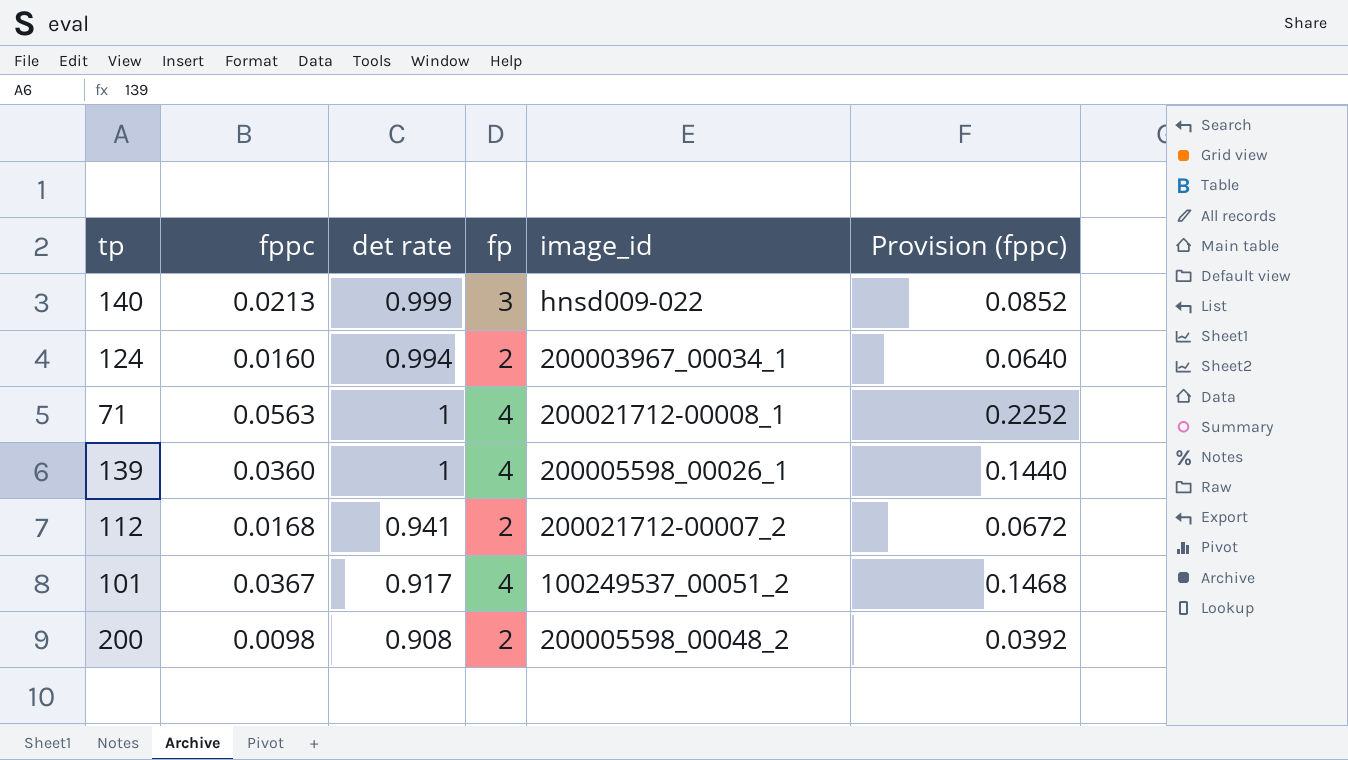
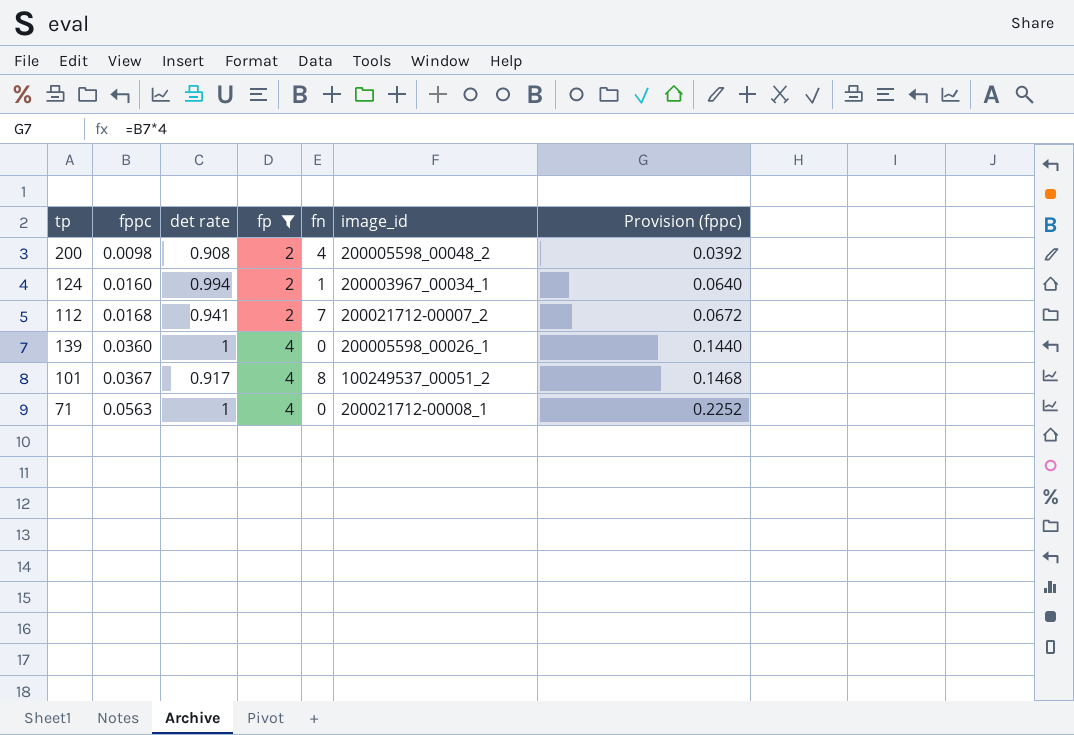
filter: none -> fp != 3
row order: none -> fppc ascending
column fn | position: none -> 5

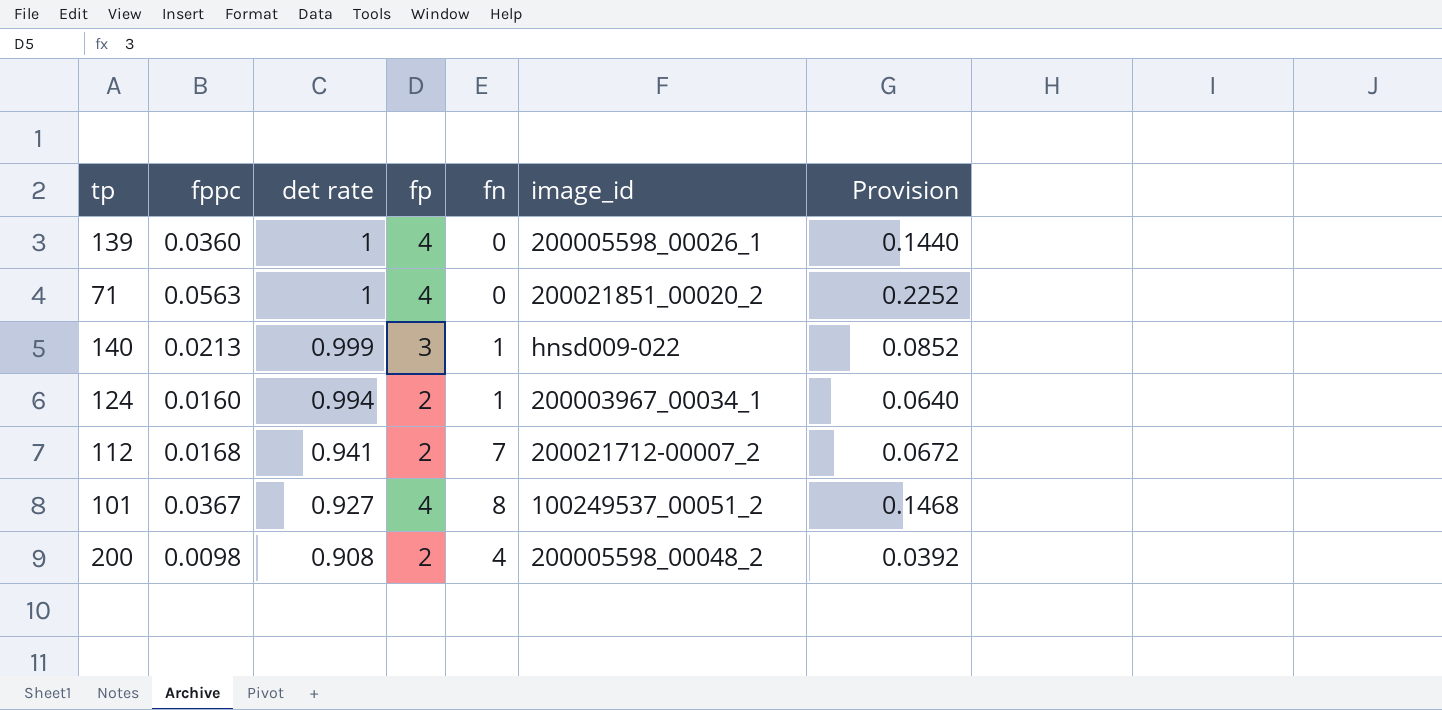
filter: fp != 3 -> none
row order: fppc ascending -> det rate descending
column name: Provision (fppc) -> Provision
71 | image_id: 200021712-00008_1 -> 200021851_00020_2
101 | det rate: 0.917 -> 0.927

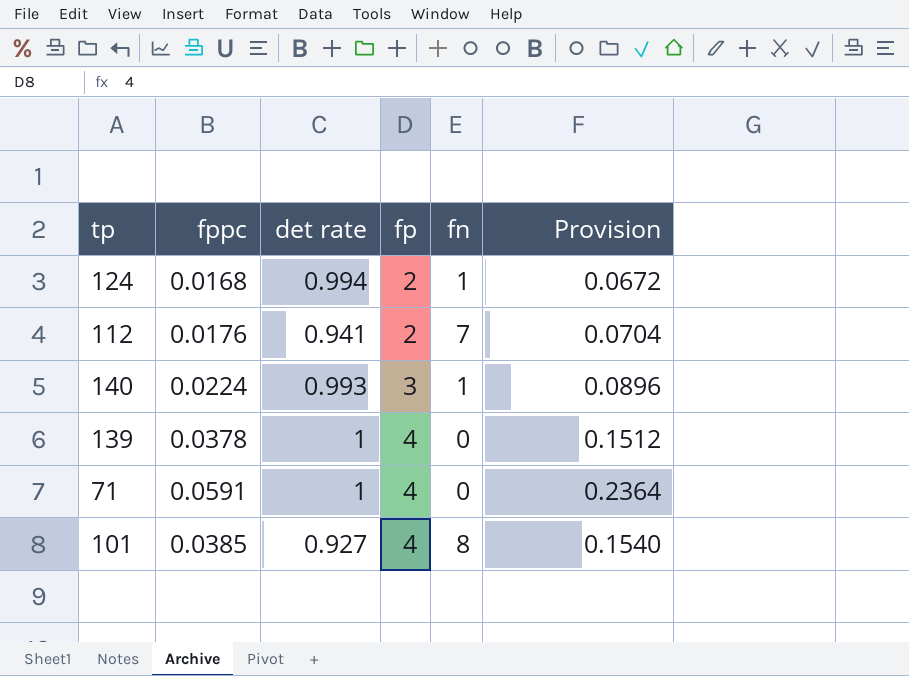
row order: det rate descending -> fp ascending
column image_id | position: 6 -> none
row 200: 0.0098 | 0.908 | 2 | 4 | 200005598_00048_2 | 0.0392 -> none
124 | fppc: 0.0160 -> 0.0168
124 | Provision: 0.0640 -> 0.0672
112 | fppc: 0.0168 -> 0.0176
112 | Provision: 0.0672 -> 0.0704
140 | fppc: 0.0213 -> 0.0224
140 | det rate: 0.999 -> 0.993
140 | Provision: 0.0852 -> 0.0896
139 | fppc: 0.0360 -> 0.0378
139 | Provision: 0.1440 -> 0.1512
71 | fppc: 0.0563 -> 0.0591
71 | Provision: 0.2252 -> 0.2364
101 | fppc: 0.0367 -> 0.0385
101 | Provision: 0.1468 -> 0.1540

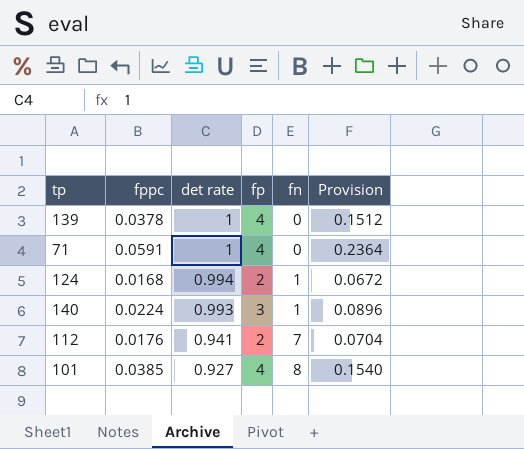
row order: fp ascending -> det rate descending

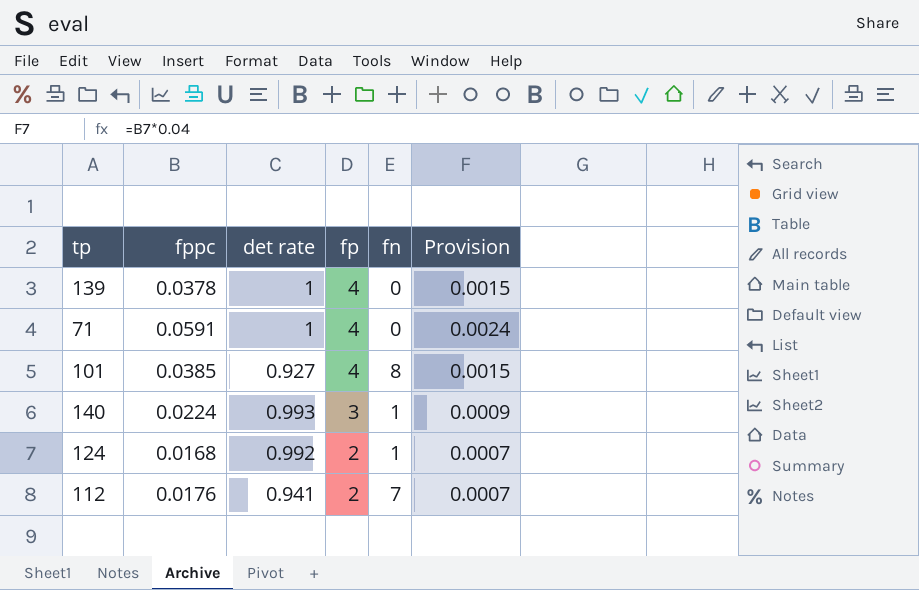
row order: det rate descending -> fp descending
column Provision | formula: [fppc] * 4 -> [fppc] * 0.04
124 | det rate: 0.994 -> 0.992

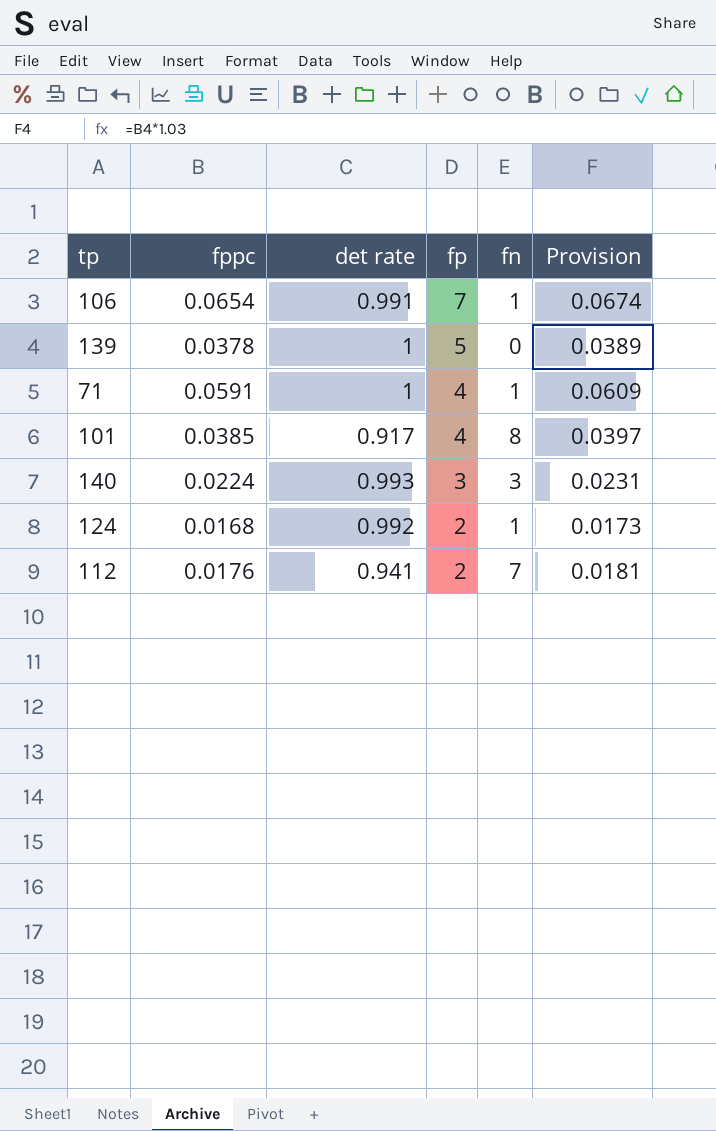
column Provision | formula: [fppc] * 0.04 -> [fppc] * 1.03
row 106: none -> 0.0654 | 0.991 | 7 | 1 | 0.0674
139 | fp: 4 -> 5
71 | fn: 0 -> 1
101 | det rate: 0.927 -> 0.917
140 | fn: 1 -> 3

